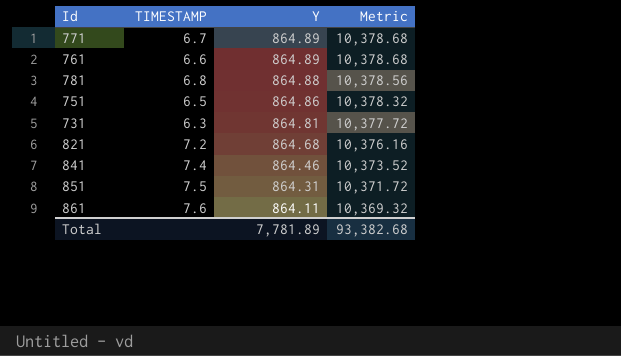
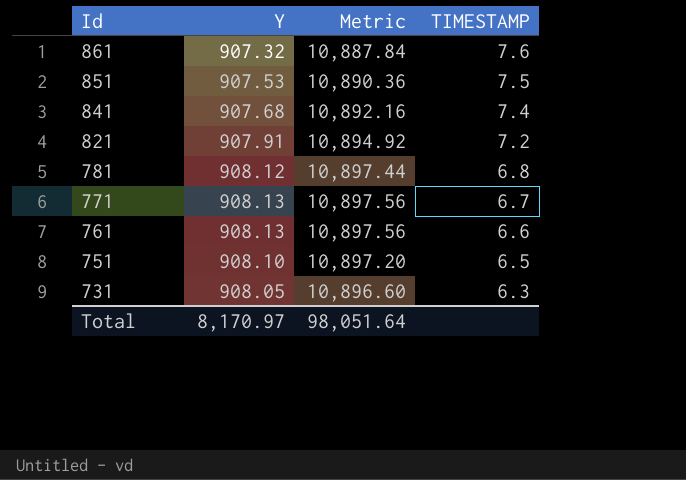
row order: Y descending -> Id descending
column TIMESTAMP | position: 2 -> 4
861 | Y: 864.11 -> 907.32
861 | Metric: 10,369.32 -> 10,887.84
851 | Y: 864.31 -> 907.53
851 | Metric: 10,371.72 -> 10,890.36
841 | Y: 864.46 -> 907.68
841 | Metric: 10,373.52 -> 10,892.16
821 | Y: 864.68 -> 907.91
821 | Metric: 10,376.16 -> 10,894.92
781 | Y: 864.88 -> 908.12
781 | Metric: 10,378.56 -> 10,897.44
771 | Y: 864.89 -> 908.13
771 | Metric: 10,378.68 -> 10,897.56
761 | Y: 864.89 -> 908.13
761 | Metric: 10,378.68 -> 10,897.56
751 | Y: 864.86 -> 908.10
751 | Metric: 10,378.32 -> 10,897.20
731 | Y: 864.81 -> 908.05
731 | Metric: 10,377.72 -> 10,896.60
Total | Y: 7,781.89 -> 8,170.97
Total | Metric: 93,382.68 -> 98,051.64

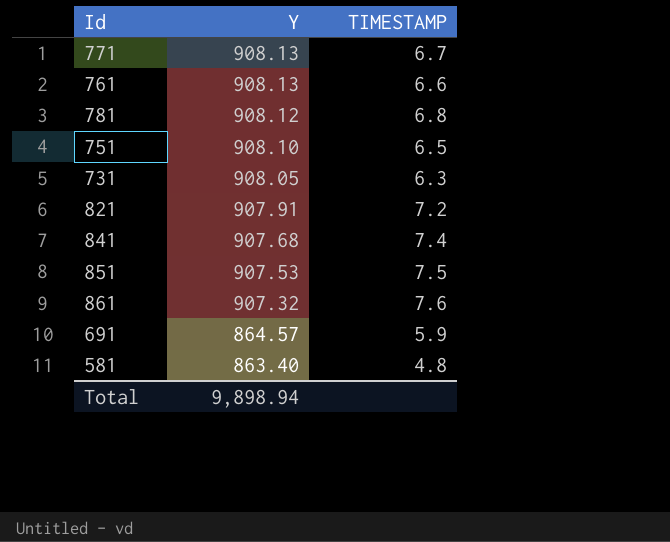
row order: Id descending -> Y descending
column Metric | formula: [Y] * 12 -> none
row 691: none -> 864.57 | 5.9
row 581: none -> 863.40 | 4.8
Total | Y: 8,170.97 -> 9,898.94

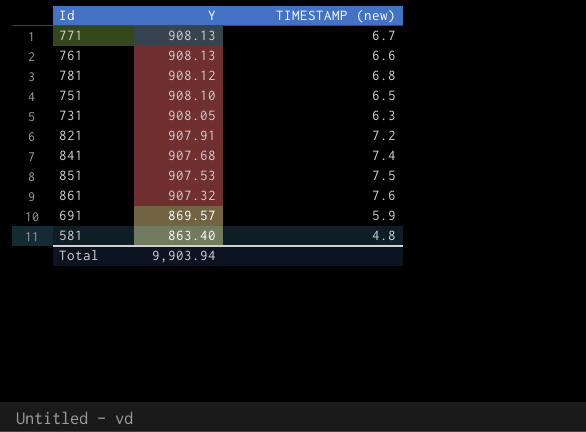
column name: TIMESTAMP -> TIMESTAMP (new)
691 | Y: 864.57 -> 869.57
Total | Y: 9,898.94 -> 9,903.94

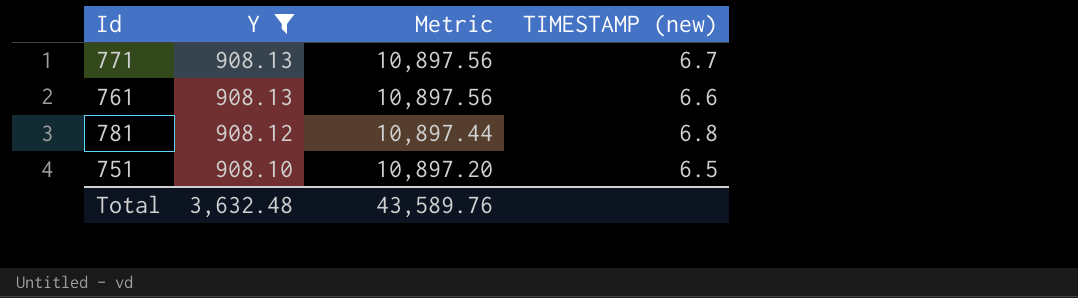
filter: none -> Y >= 908.10
column Metric | formula: none -> [Y] * 12
Total | Y: 9,903.94 -> 3,632.48

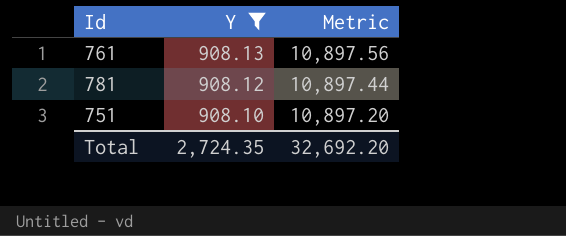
column TIMESTAMP (new) | position: 4 -> none
row 771: 908.13 | 10,897.56 | 6.7 -> none
Total | Y: 3,632.48 -> 2,724.35
Total | Metric: 43,589.76 -> 32,692.20

